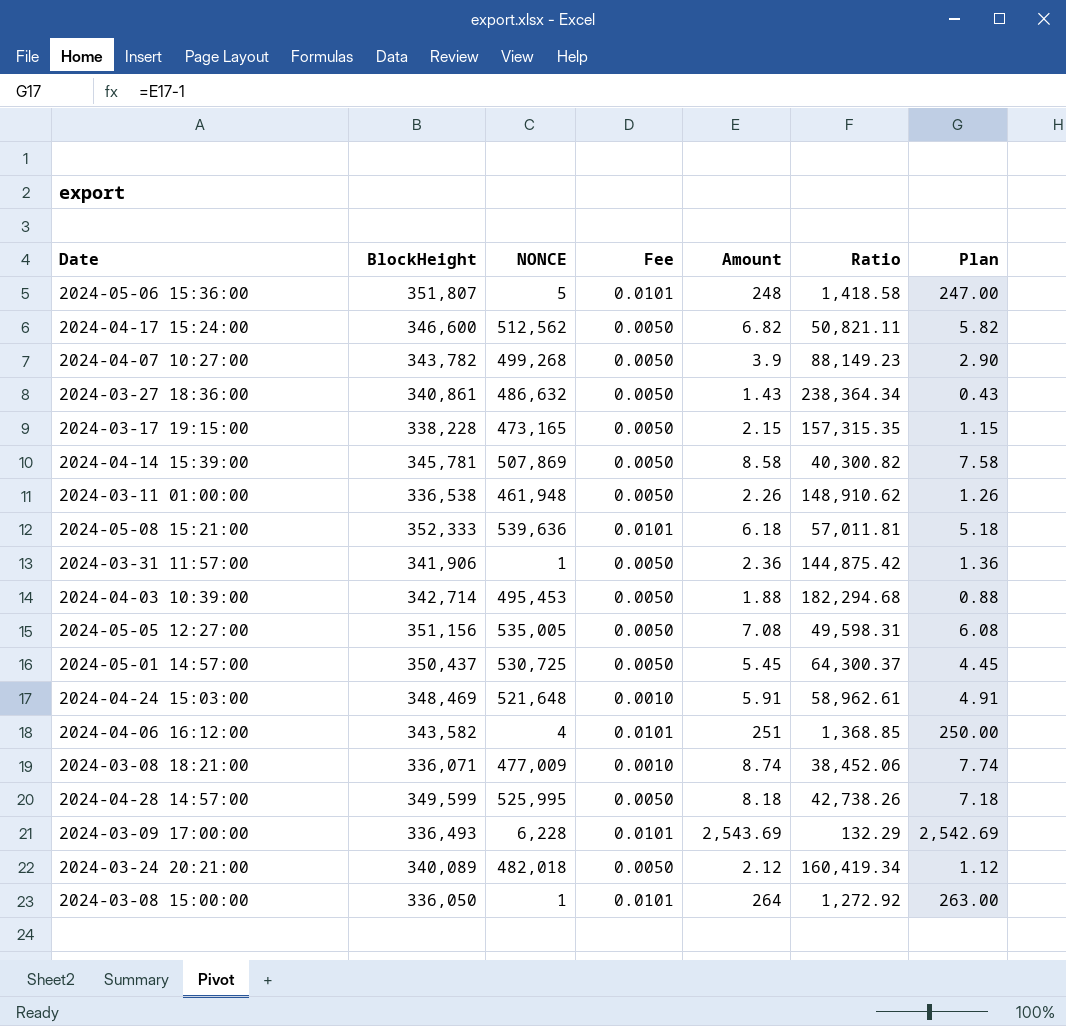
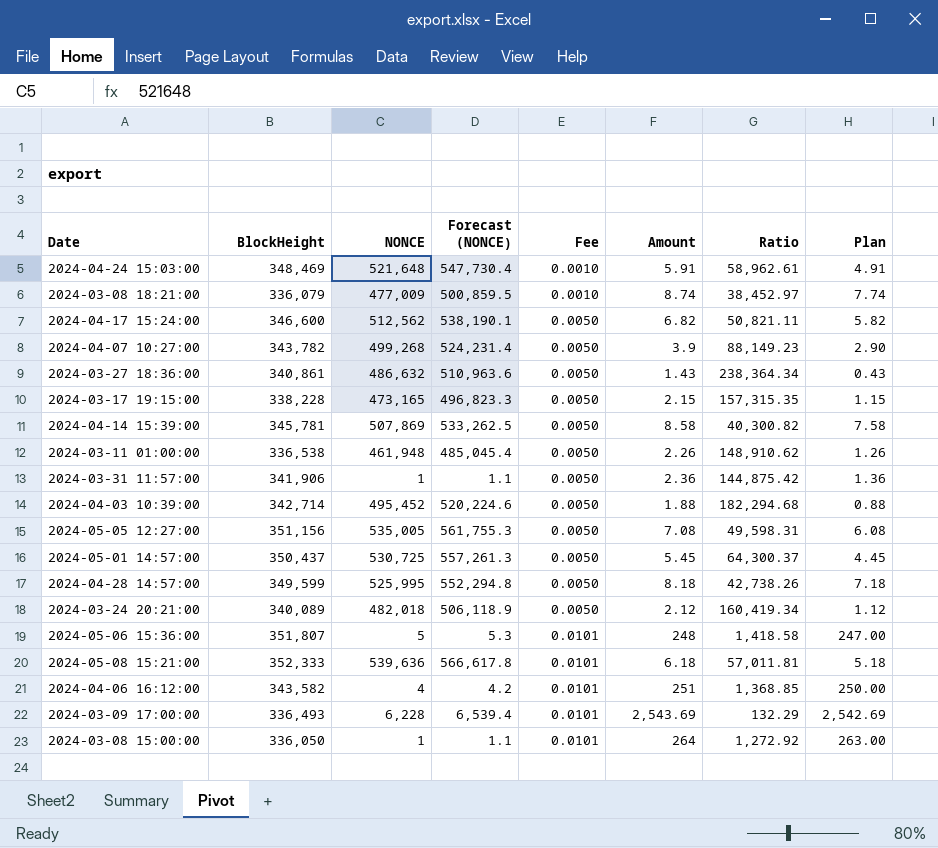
row order: none -> Fee ascending
column Forecast (NONCE) | formula: none -> [NONCE] * 1.05
2024-03-08 18:21:00 | BlockHeight: 336,071 -> 336,079
2024-03-08 18:21:00 | Ratio: 38,452.06 -> 38,452.97
2024-04-03 10:39:00 | NONCE: 495,453 -> 495,452

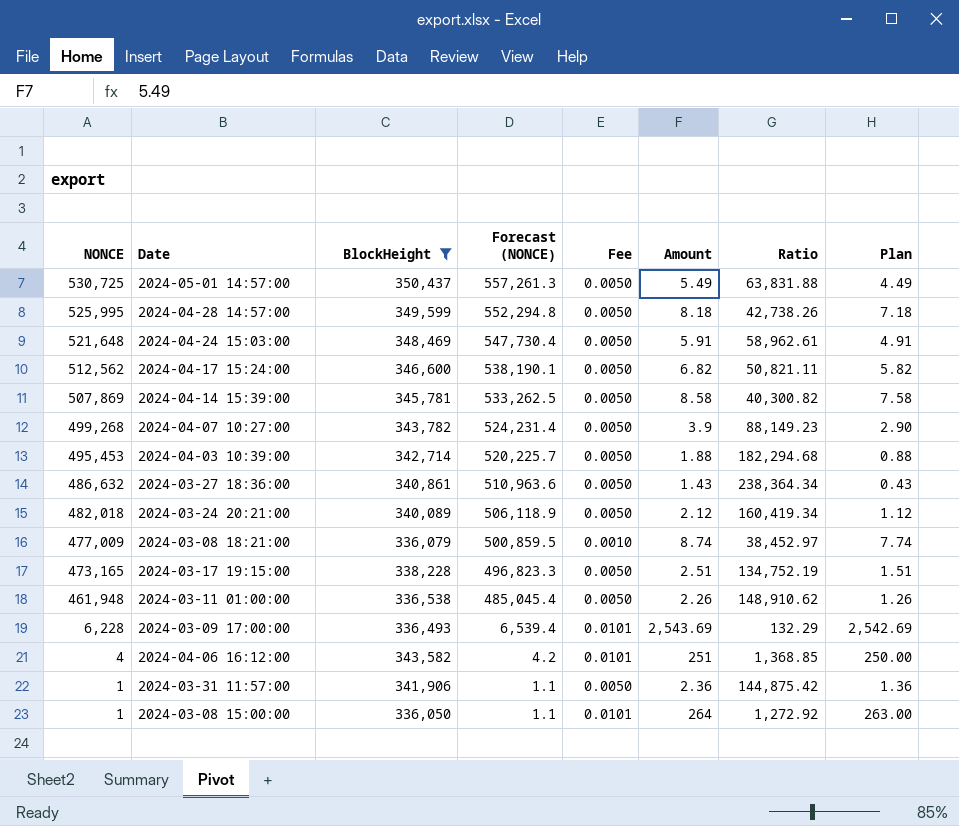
filter: none -> BlockHeight <= 350,437
row order: Fee ascending -> NONCE descending
column NONCE | position: 3 -> 1
2024-05-01 14:57:00 | Amount: 5.45 -> 5.49
2024-05-01 14:57:00 | Ratio: 64,300.37 -> 63,831.88
2024-05-01 14:57:00 | Plan: 4.45 -> 4.49
2024-04-24 15:03:00 | Fee: 0.0010 -> 0.0050
2024-04-03 10:39:00 | NONCE: 495,452 -> 495,453
2024-04-03 10:39:00 | Forecast (NONCE): 520,224.6 -> 520,225.7
2024-03-17 19:15:00 | Amount: 2.15 -> 2.51
2024-03-17 19:15:00 | Ratio: 157,315.35 -> 134,752.19
2024-03-17 19:15:00 | Plan: 1.15 -> 1.51

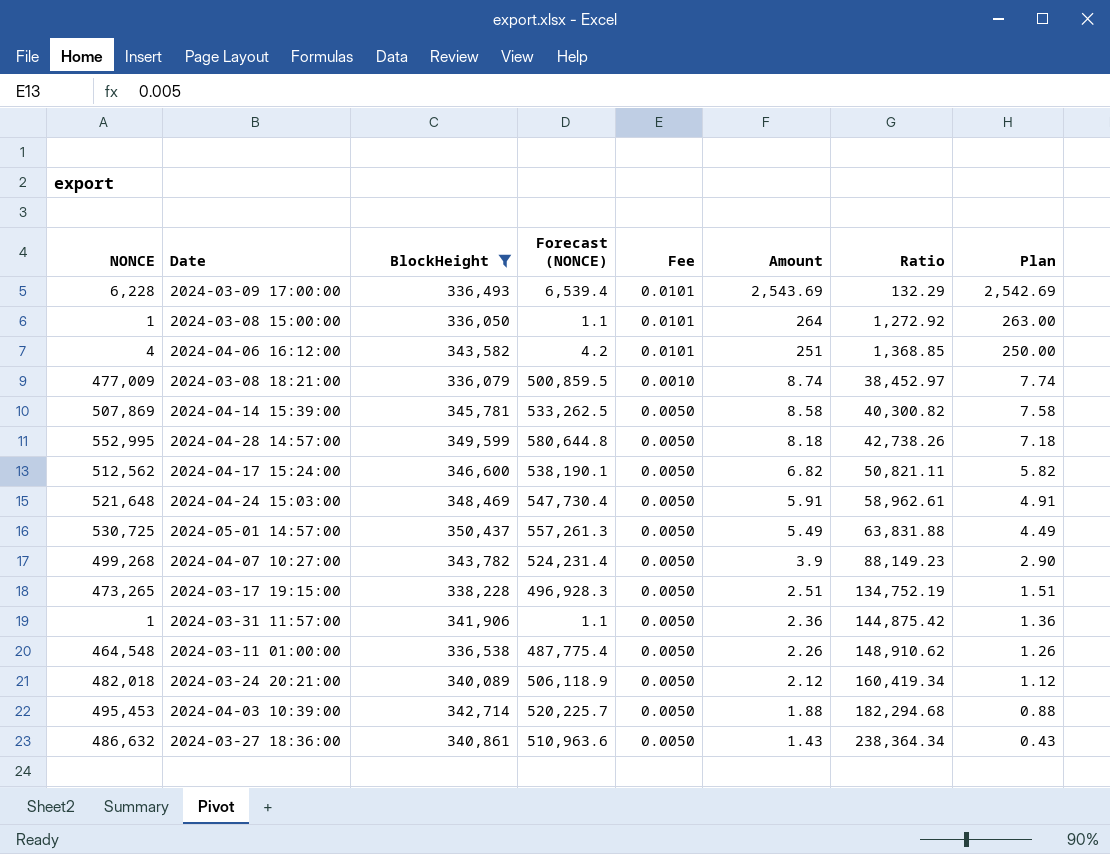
row order: NONCE descending -> Amount descending
2024-04-28 14:57:00 | NONCE: 525,995 -> 552,995
2024-04-28 14:57:00 | Forecast (NONCE): 552,294.8 -> 580,644.8
2024-03-17 19:15:00 | NONCE: 473,165 -> 473,265
2024-03-17 19:15:00 | Forecast (NONCE): 496,823.3 -> 496,928.3
2024-03-11 01:00:00 | NONCE: 461,948 -> 464,548
2024-03-11 01:00:00 | Forecast (NONCE): 485,045.4 -> 487,775.4

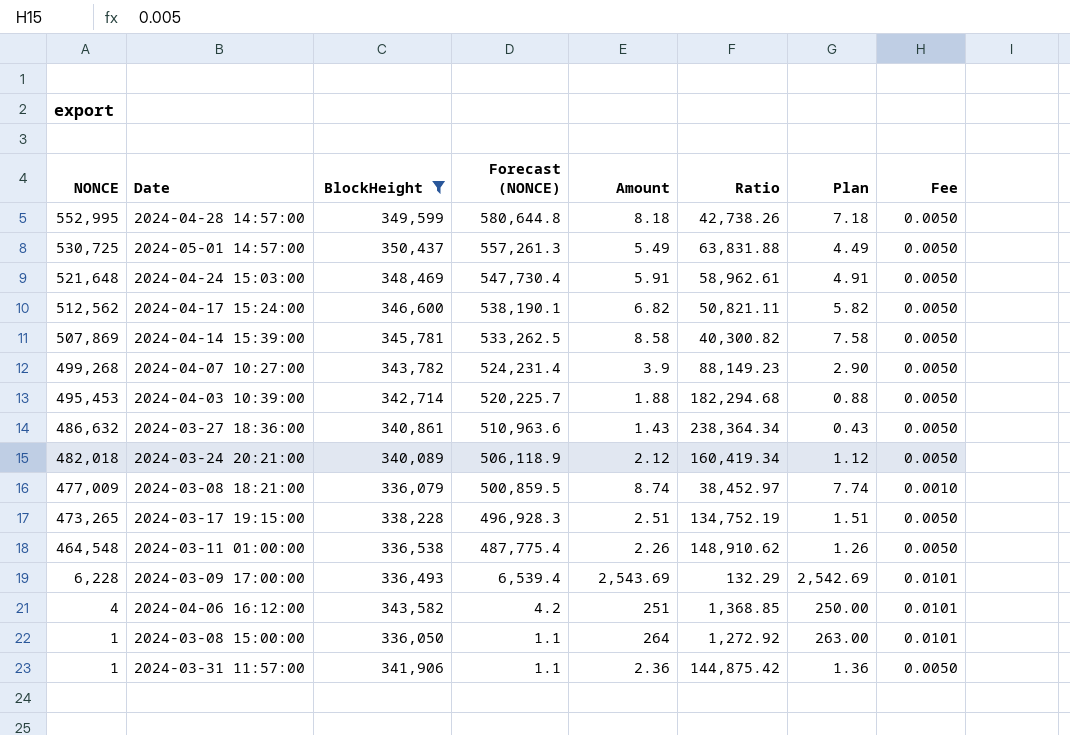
row order: Amount descending -> NONCE descending
column Fee | position: 5 -> 8

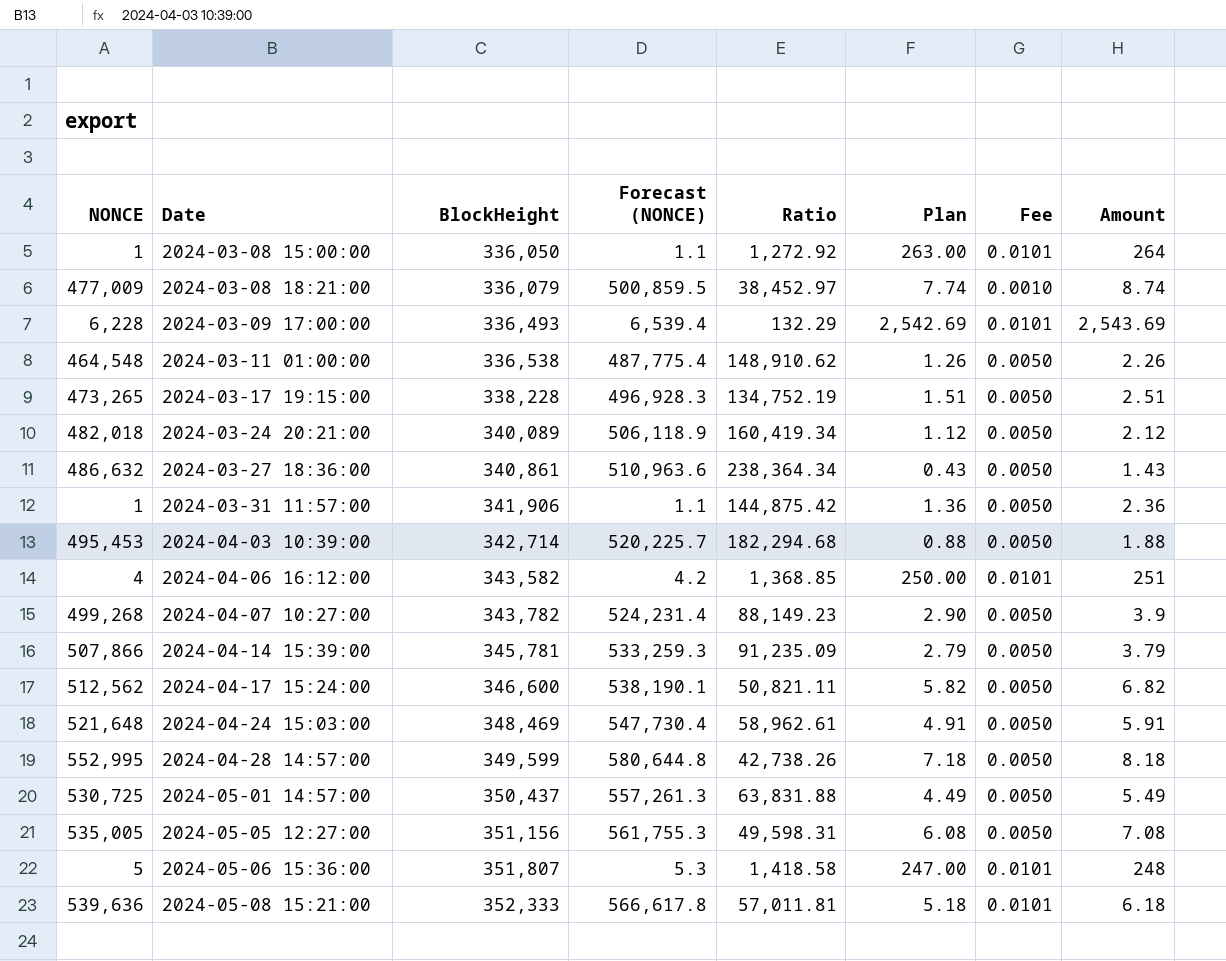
filter: BlockHeight <= 350,437 -> none
row order: NONCE descending -> Date ascending
column Amount | position: 5 -> 8
2024-04-14 15:39:00 | NONCE: 507,869 -> 507,866
2024-04-14 15:39:00 | Forecast (NONCE): 533,262.5 -> 533,259.3
2024-04-14 15:39:00 | Ratio: 40,300.82 -> 91,235.09
2024-04-14 15:39:00 | Plan: 7.58 -> 2.79
2024-04-14 15:39:00 | Amount: 8.58 -> 3.79

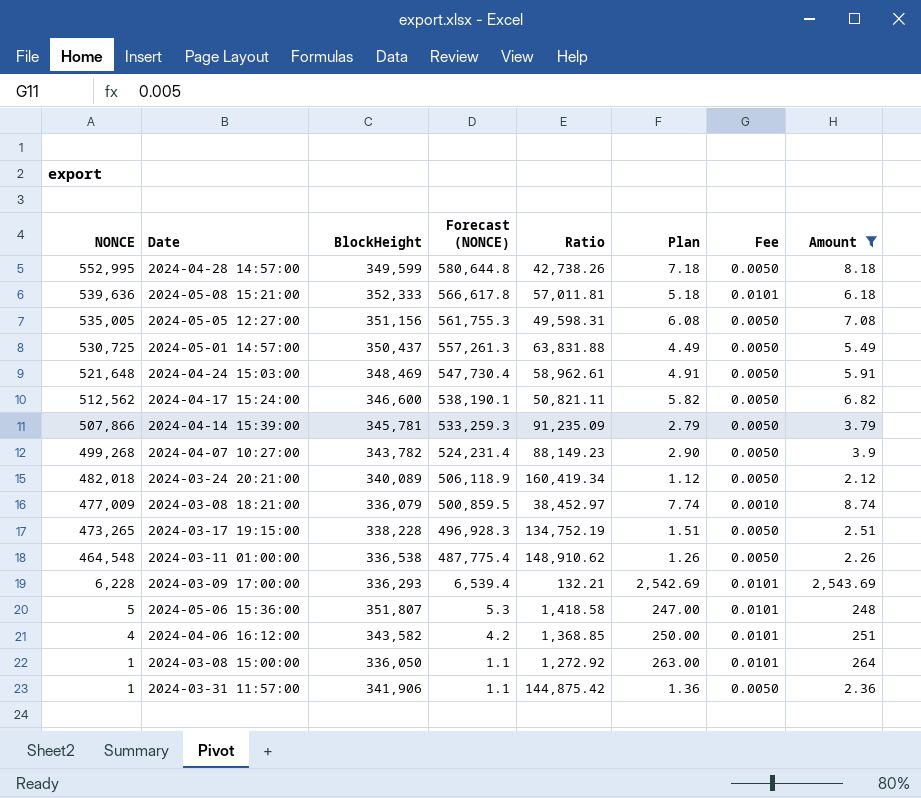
filter: none -> Amount >= 2.12
row order: Date ascending -> NONCE descending
2024-03-09 17:00:00 | BlockHeight: 336,493 -> 336,293
2024-03-09 17:00:00 | Ratio: 132.29 -> 132.21

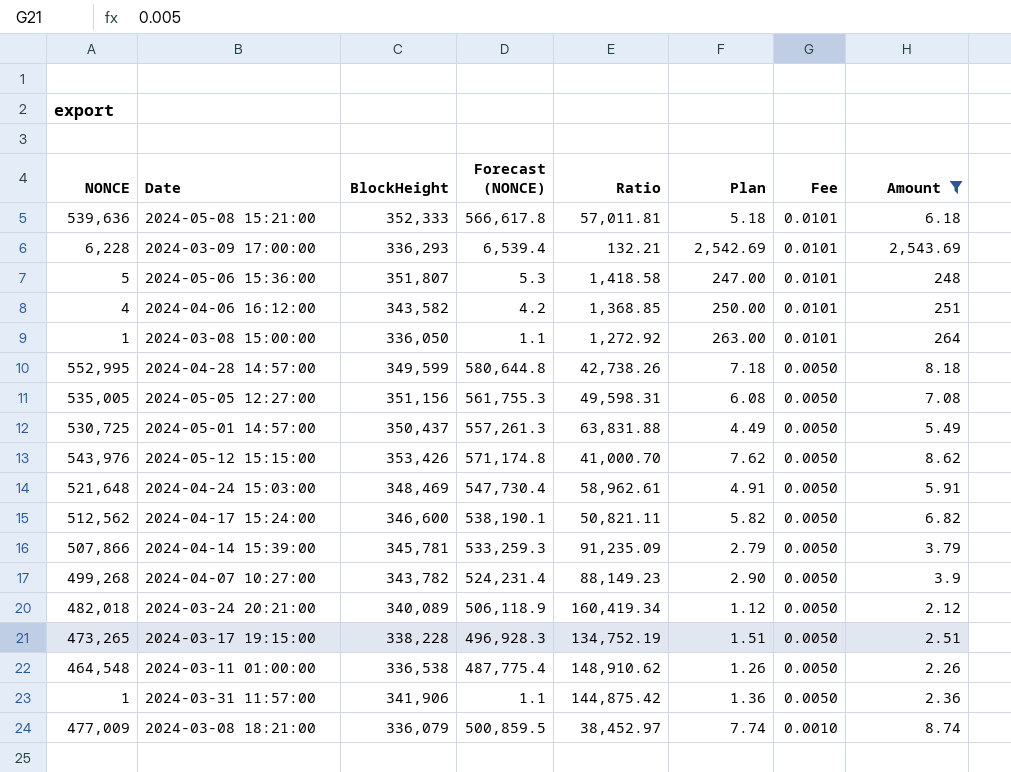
row order: NONCE descending -> Fee descending
row 2024-05-12 15:15:00: none -> 543,976 | 353,426 | 571,174.8 | 41,000.70 | 7.62 | 0.0050 | 8.62

